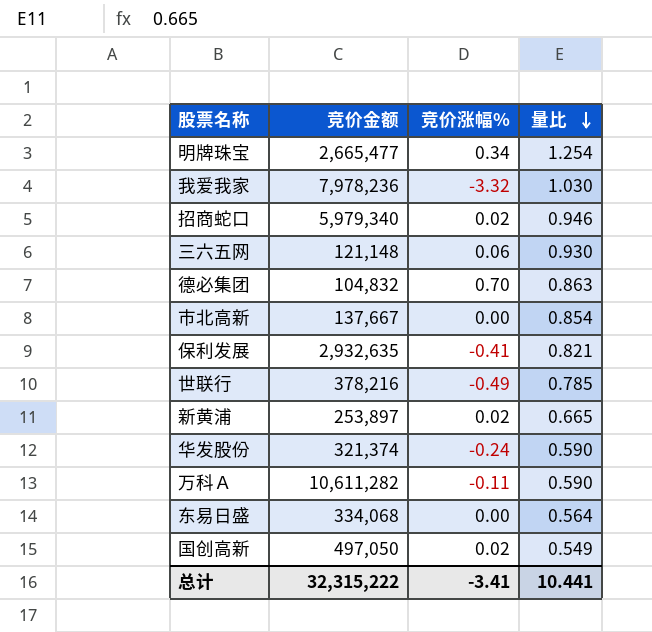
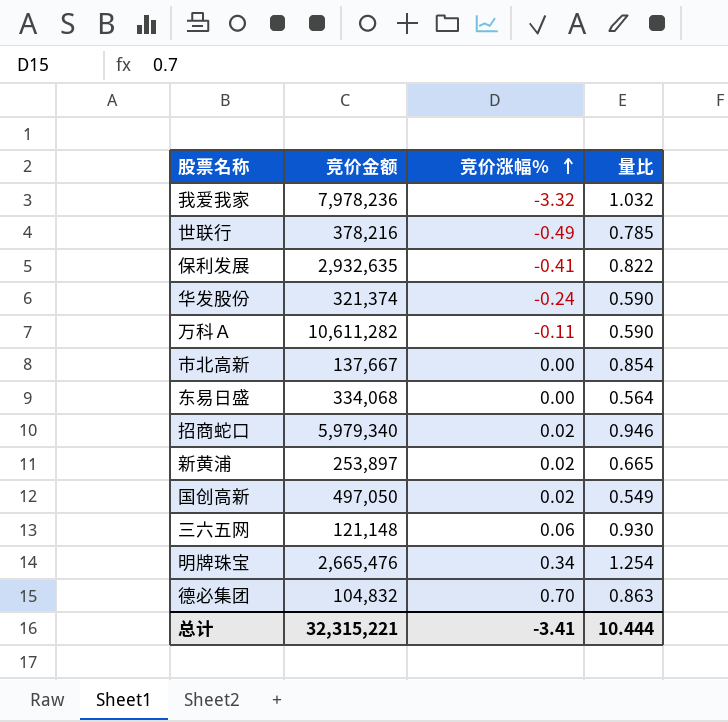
row order: 量比 descending -> 竞价涨幅% ascending
我爱我家 | 量比: 1.030 -> 1.032
保利发展 | 量比: 0.821 -> 0.822
明牌珠宝 | 竞价金额: 2,665,477 -> 2,665,476
总计 | 竞价金额: 32,315,222 -> 32,315,221
总计 | 量比: 10.441 -> 10.444

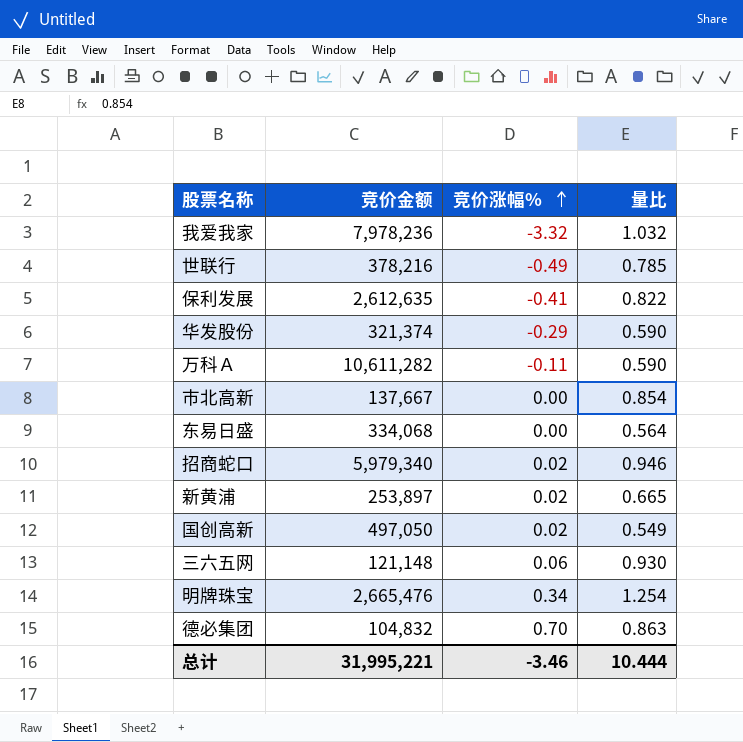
保利发展 | 竞价金额: 2,932,635 -> 2,612,635
华发股份 | 竞价涨幅%: -0.24 -> -0.29
总计 | 竞价金额: 32,315,221 -> 31,995,221
总计 | 竞价涨幅%: -3.41 -> -3.46

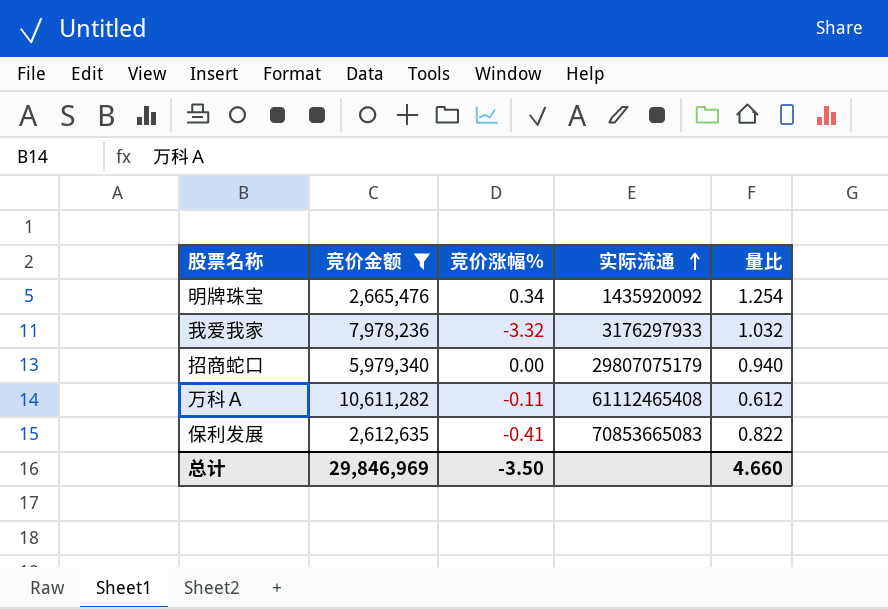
filter: none -> 竞价金额 >= 2,612,635
row order: 竞价涨幅% ascending -> 实际流通 ascending
column 实际流通 | position: none -> 4
招商蛇口 | 竞价涨幅%: 0.02 -> 0.00
招商蛇口 | 量比: 0.946 -> 0.940
万科Ａ | 量比: 0.590 -> 0.612
总计 | 竞价金额: 31,995,221 -> 29,846,969
总计 | 竞价涨幅%: -3.46 -> -3.50
总计 | 量比: 10.444 -> 4.660

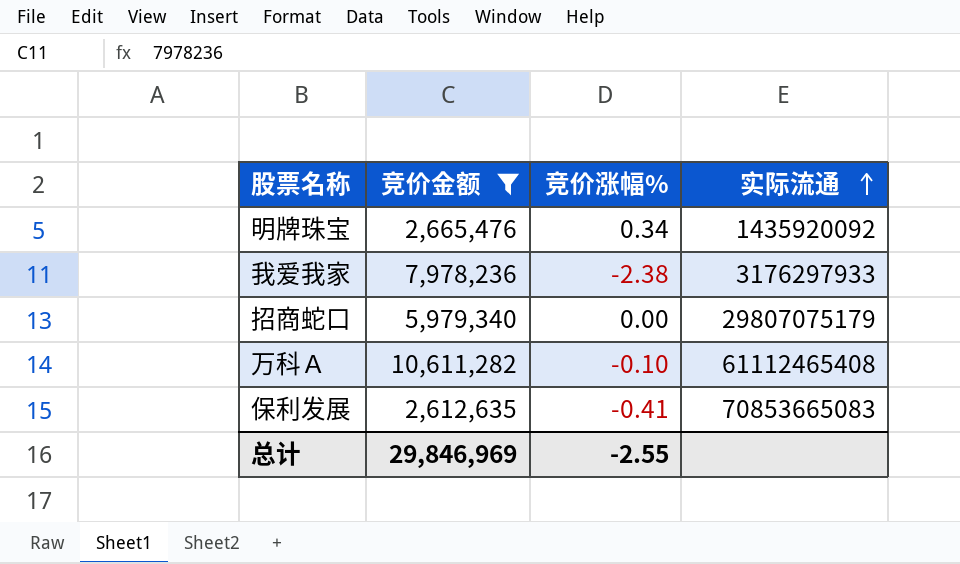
column 量比 | position: 5 -> none
我爱我家 | 竞价涨幅%: -3.32 -> -2.38
万科Ａ | 竞价涨幅%: -0.11 -> -0.10
总计 | 竞价涨幅%: -3.50 -> -2.55

